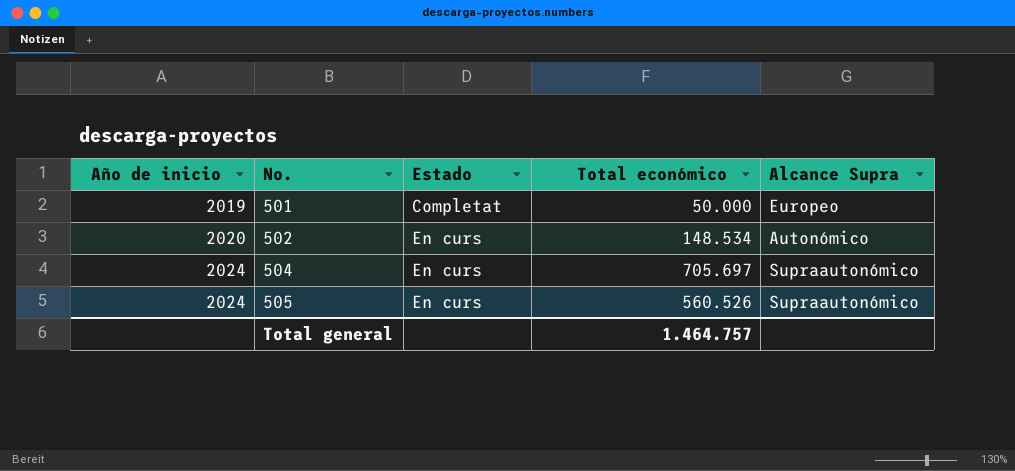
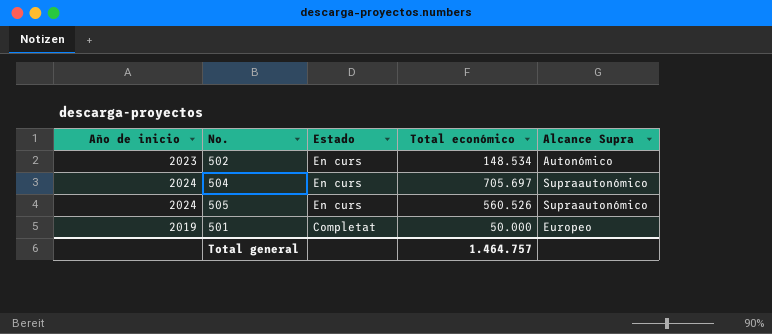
row order: Año de inicio ascending -> Estado descending
502 | Año de inicio: 2020 -> 2023

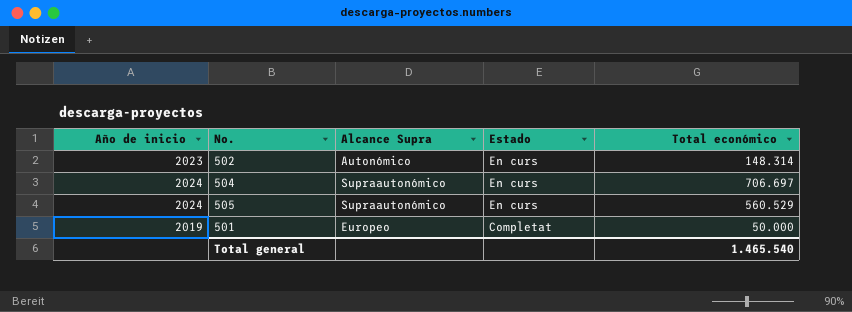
column Alcance Supra | position: 5 -> 3
502 | Total económico: 148.534 -> 148.314
504 | Total económico: 705.697 -> 706.697
505 | Total económico: 560.526 -> 560.529
Total general | Total económico: 1.464.757 -> 1.465.540

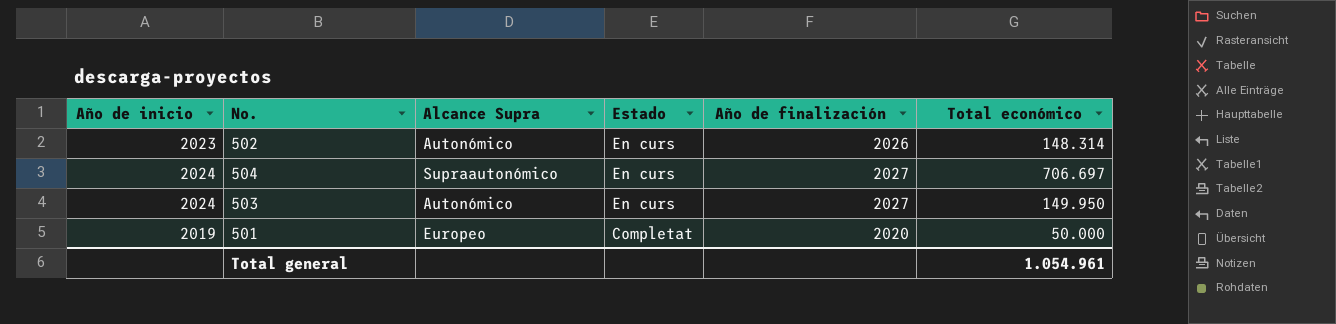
column Año de finalización | position: none -> 5
row 505: 2024 | Supraautonómico | En curs | 560.529 -> none
row 503: none -> 2024 | Autonómico | En curs | 2027 | 149.950
Total general | Total económico: 1.465.540 -> 1.054.961

